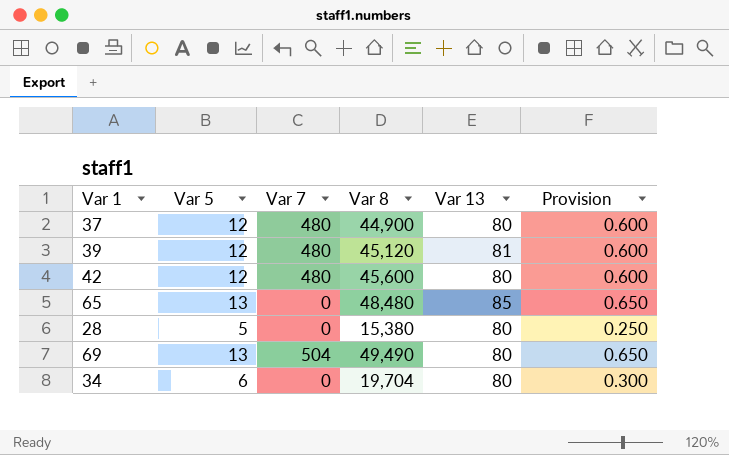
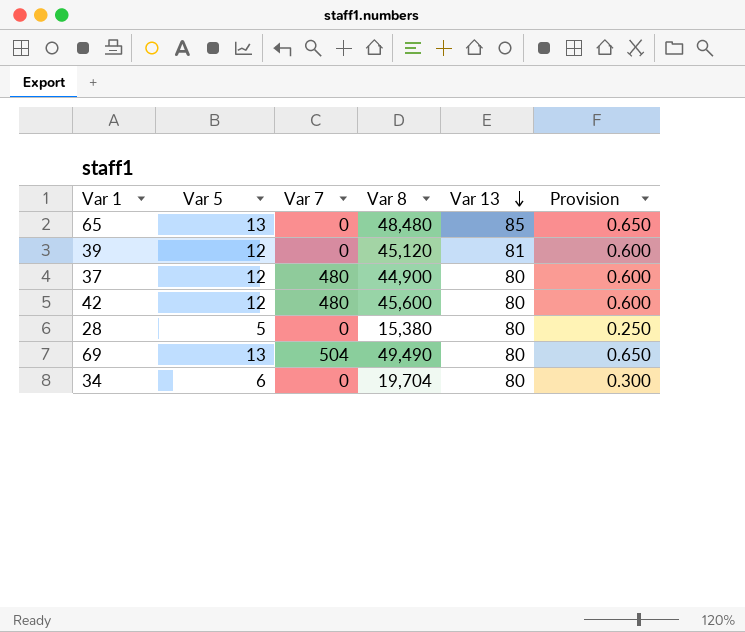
row order: none -> Var 13 descending
39 | Var 7: 480 -> 0

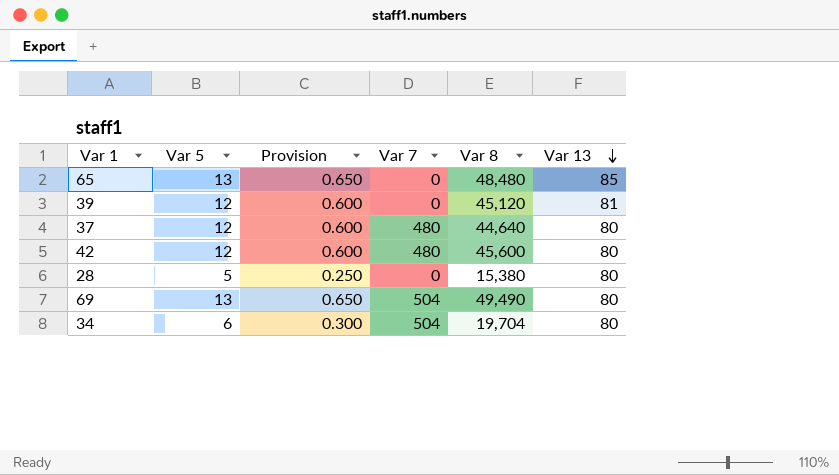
column Provision | position: 6 -> 3
37 | Var 8: 44,900 -> 44,640
34 | Var 7: 0 -> 504

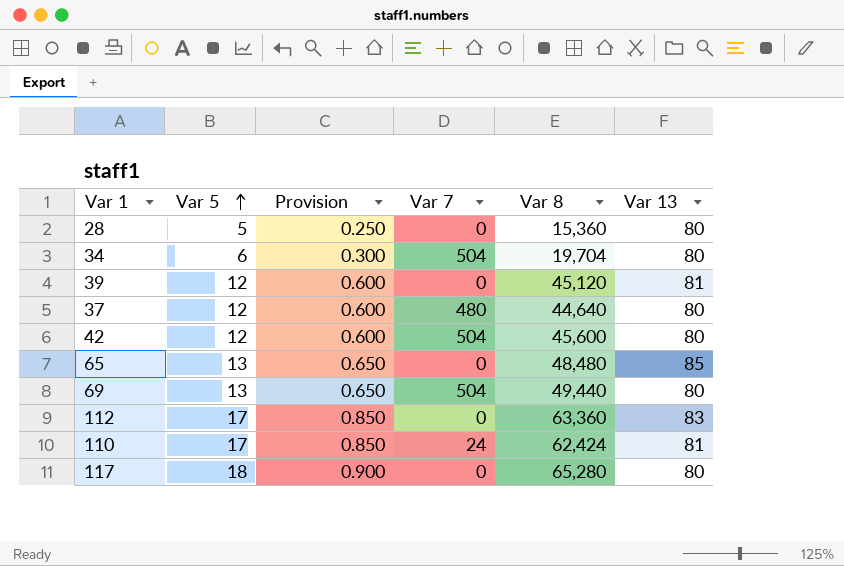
row order: Var 13 descending -> Var 5 ascending
28 | Var 8: 15,380 -> 15,360
42 | Var 7: 480 -> 504
69 | Var 8: 49,490 -> 49,440
row 112: none -> 17 | 0.850 | 0 | 63,360 | 83
row 110: none -> 17 | 0.850 | 24 | 62,424 | 81
row 117: none -> 18 | 0.900 | 0 | 65,280 | 80

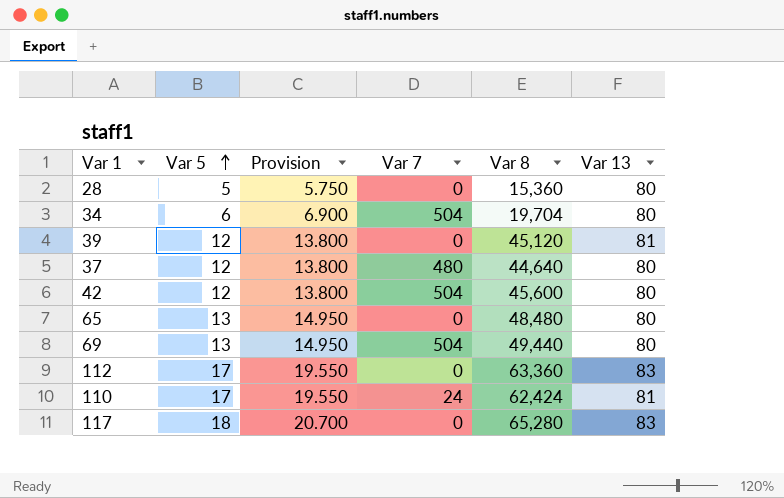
column Provision | formula: [Var 5] * 0.05 -> [Var 5] * 1.15
65 | Var 13: 85 -> 80
117 | Var 13: 80 -> 83

